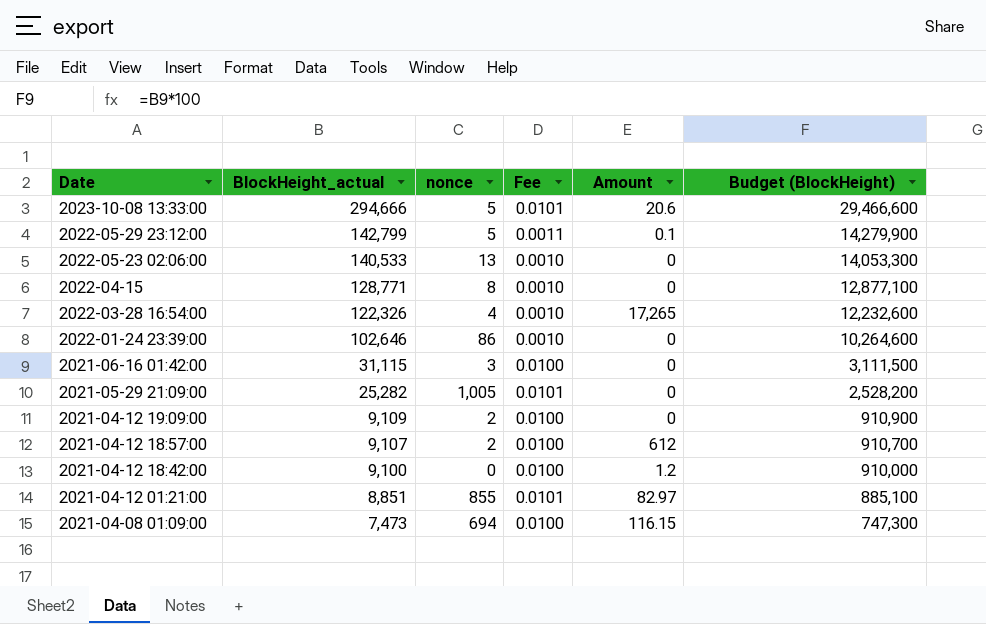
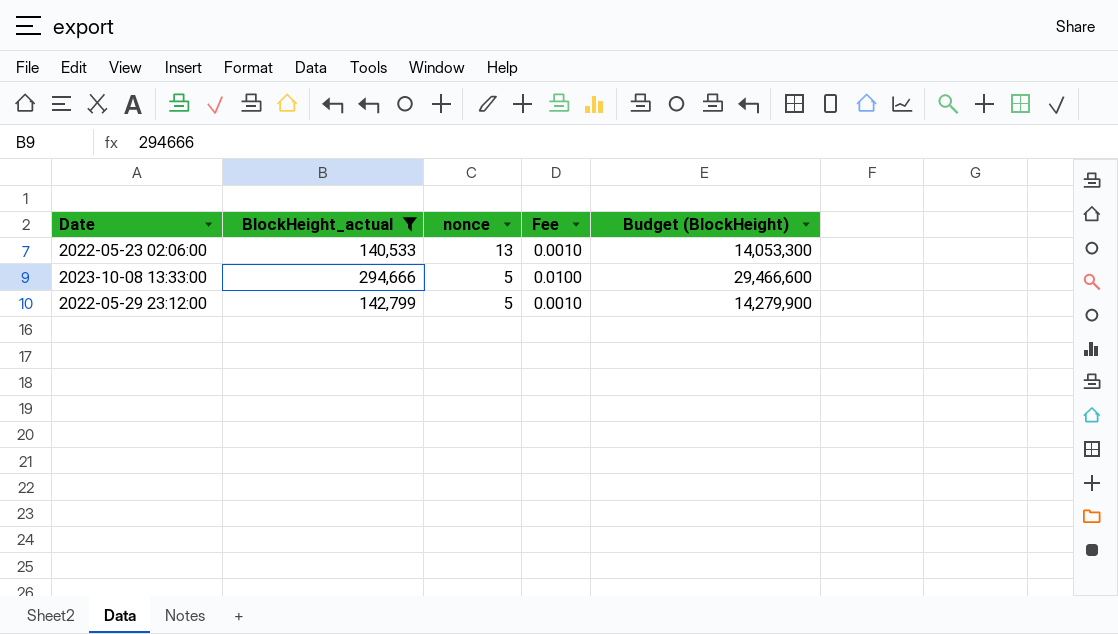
filter: none -> BlockHeight_actual >= 140,533
row order: Date descending -> nonce descending
column Amount | position: 5 -> none
2023-10-08 13:33:00 | Fee: 0.0101 -> 0.0100
2022-05-29 23:12:00 | Fee: 0.0011 -> 0.0010

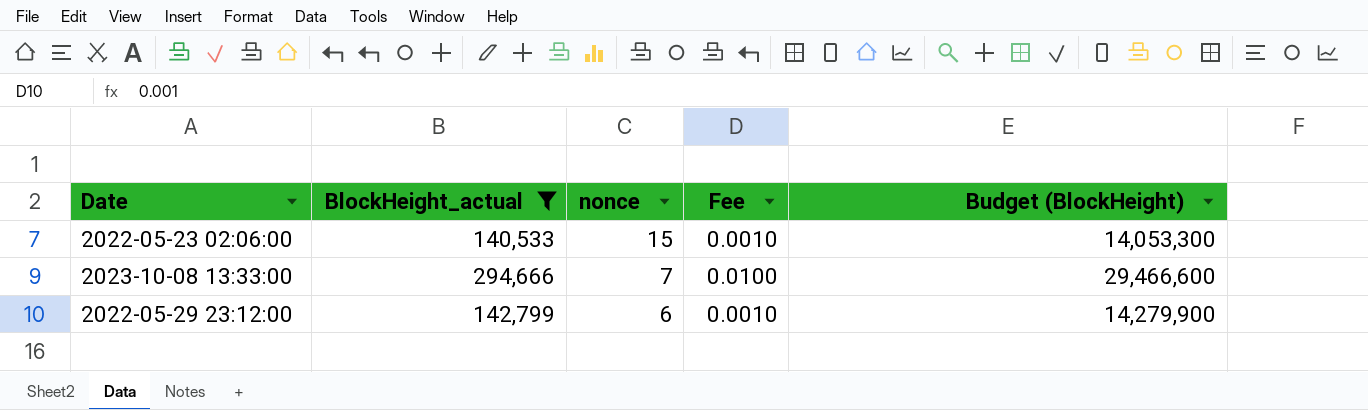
2022-05-23 02:06:00 | nonce: 13 -> 15
2023-10-08 13:33:00 | nonce: 5 -> 7
2022-05-29 23:12:00 | nonce: 5 -> 6

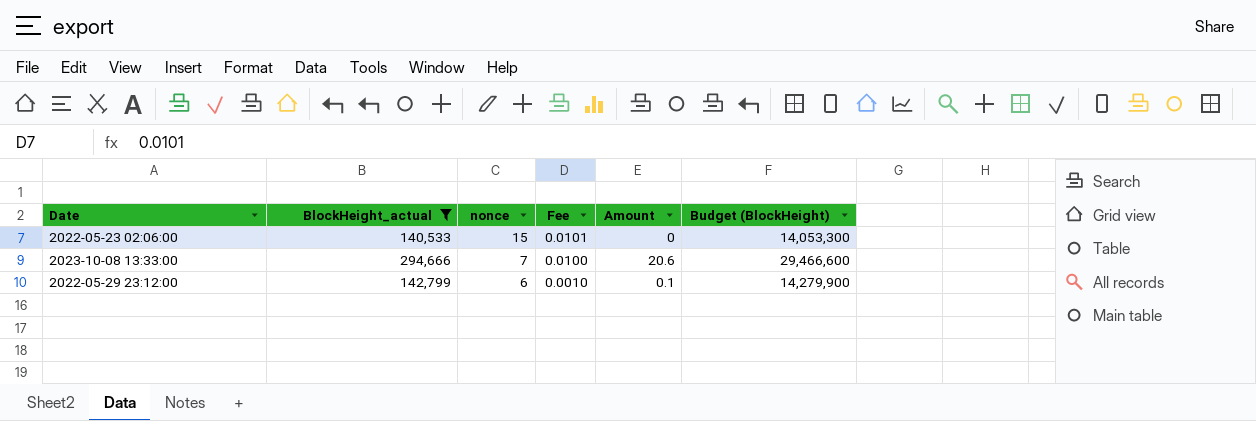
column Amount | position: none -> 5
2022-05-23 02:06:00 | Fee: 0.0010 -> 0.0101

